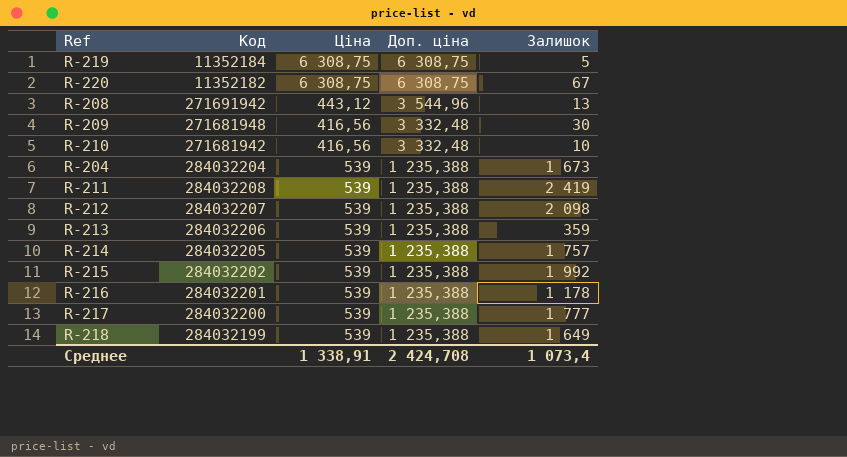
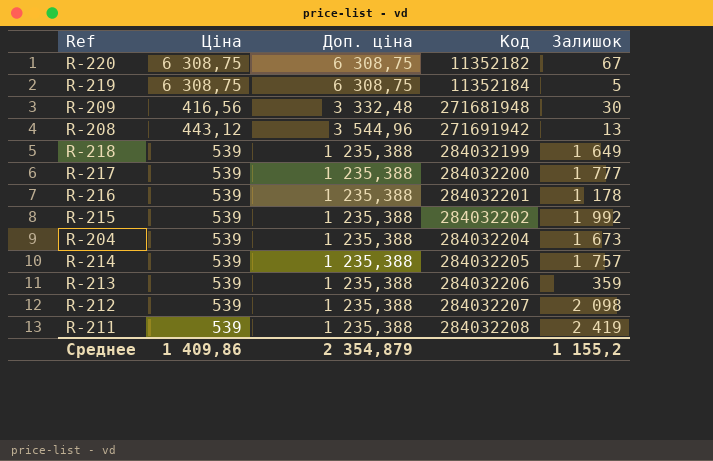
row order: Доп. ціна descending -> Код ascending
column Код | position: 2 -> 4
row R-210: 271681942 | 416,56 | 3 332,48 | 10 -> none
Среднее | Ціна: 1 338,91 -> 1 409,86
Среднее | Доп. ціна: 2 424,708 -> 2 354,879
Среднее | Залишок: 1 073,4 -> 1 155,2

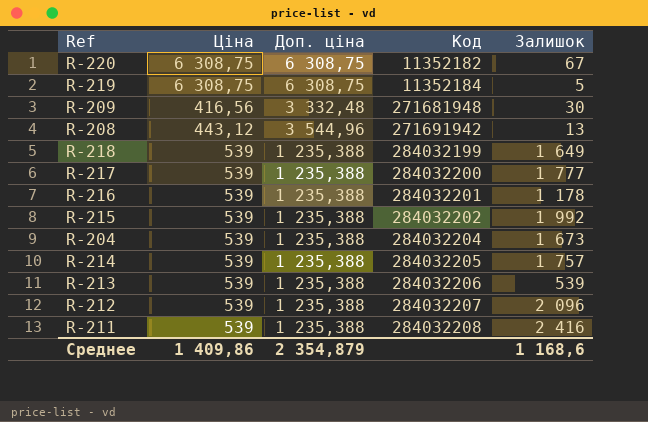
R-213 | Залишок: 359 -> 539
R-212 | Залишок: 2 098 -> 2 096
R-211 | Залишок: 2 419 -> 2 416
Среднее | Залишок: 1 155,2 -> 1 168,6

